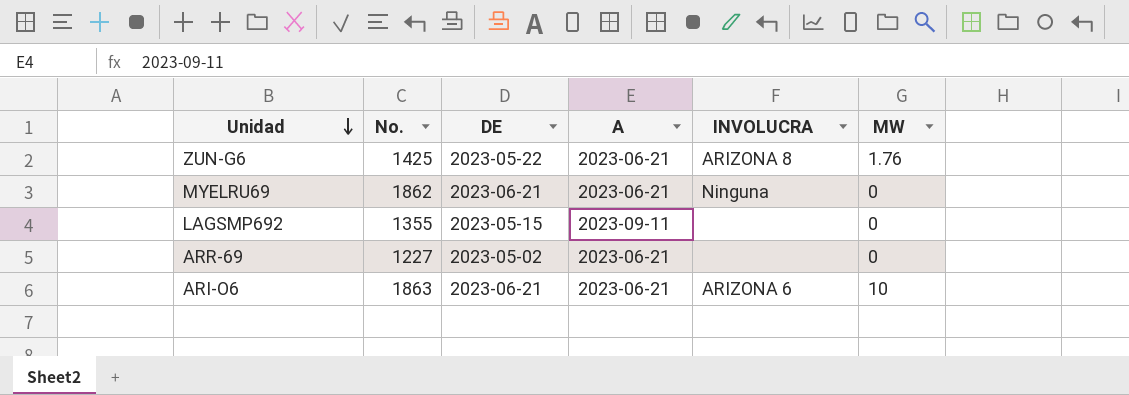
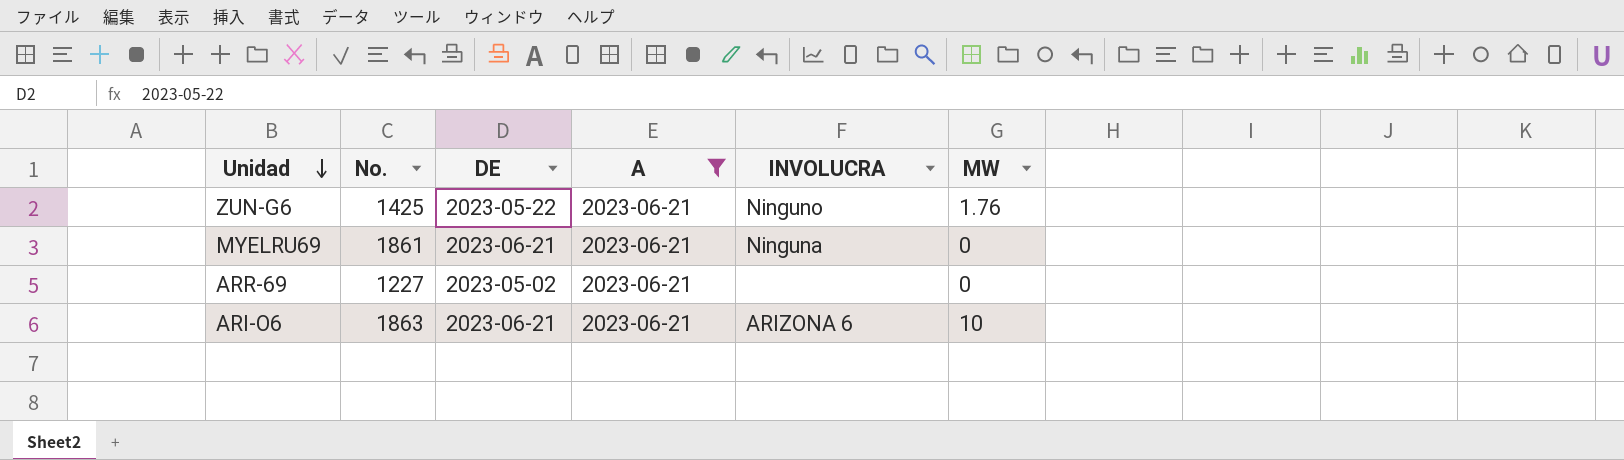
filter: none -> A = 2023-06-21
ZUN-G6 | INVOLUCRA: ARIZONA 8 -> Ninguno
MYELRU69 | No.: 1862 -> 1861

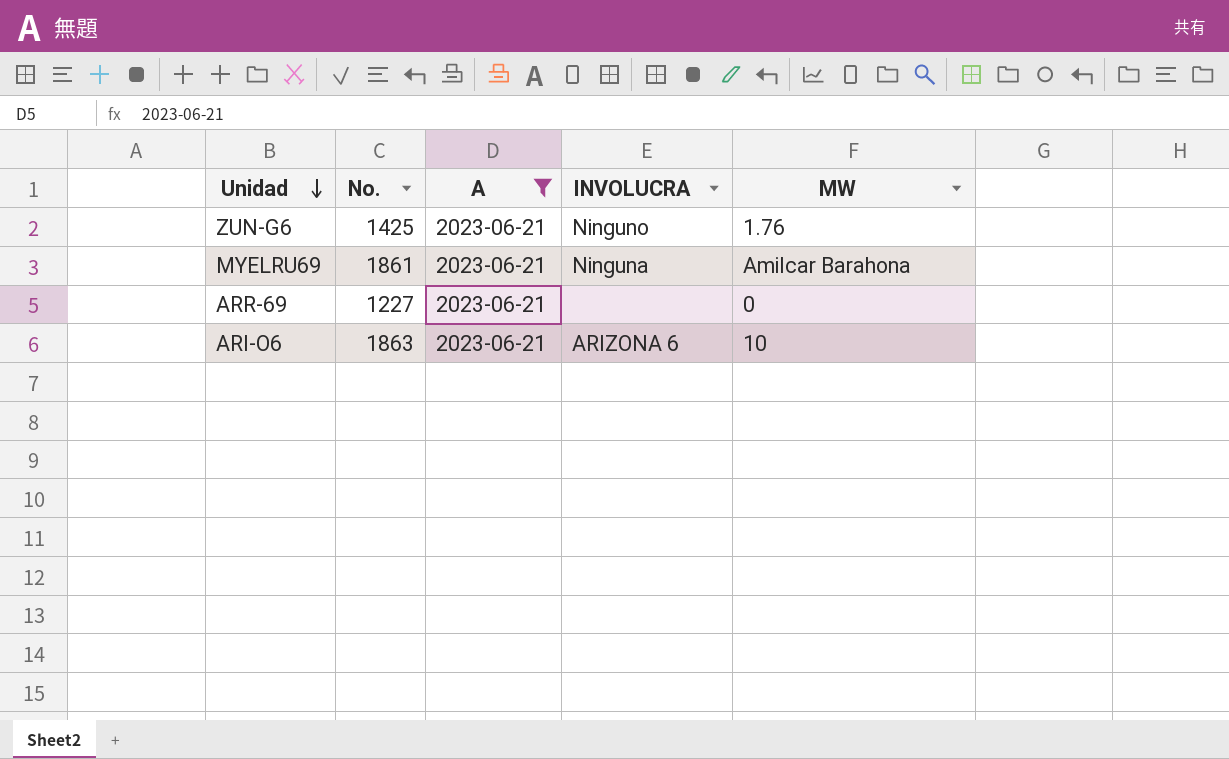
column DE | position: 3 -> none
MYELRU69 | MW: 0 -> Amilcar Barahona

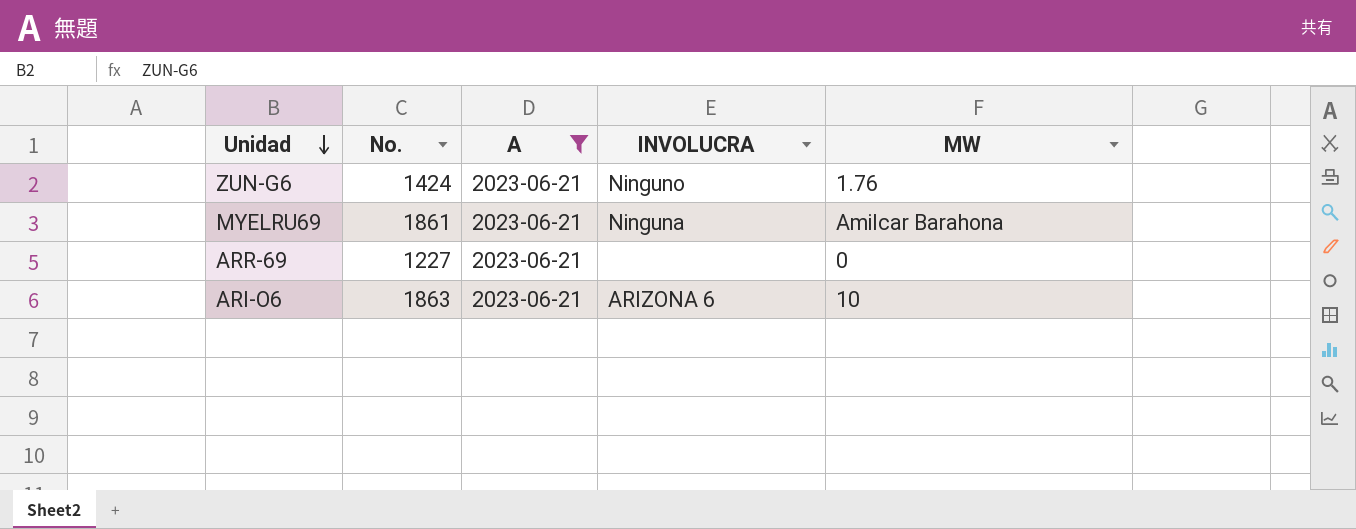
ZUN-G6 | No.: 1425 -> 1424

